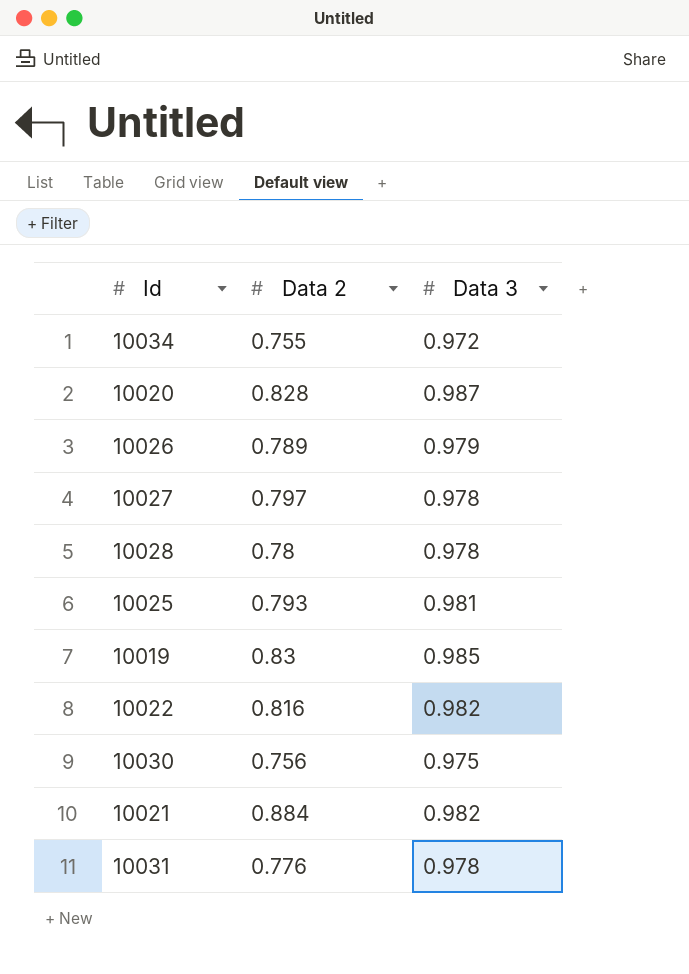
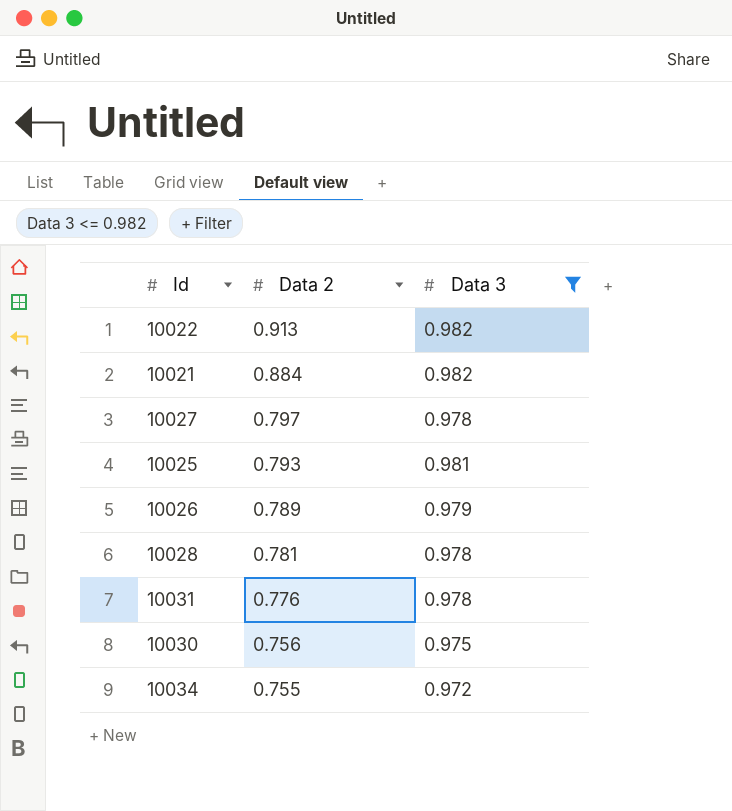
filter: none -> Data 3 <= 0.982
row order: none -> Data 2 descending
10022 | Data 2: 0.816 -> 0.913
10028 | Data 2: 0.78 -> 0.781

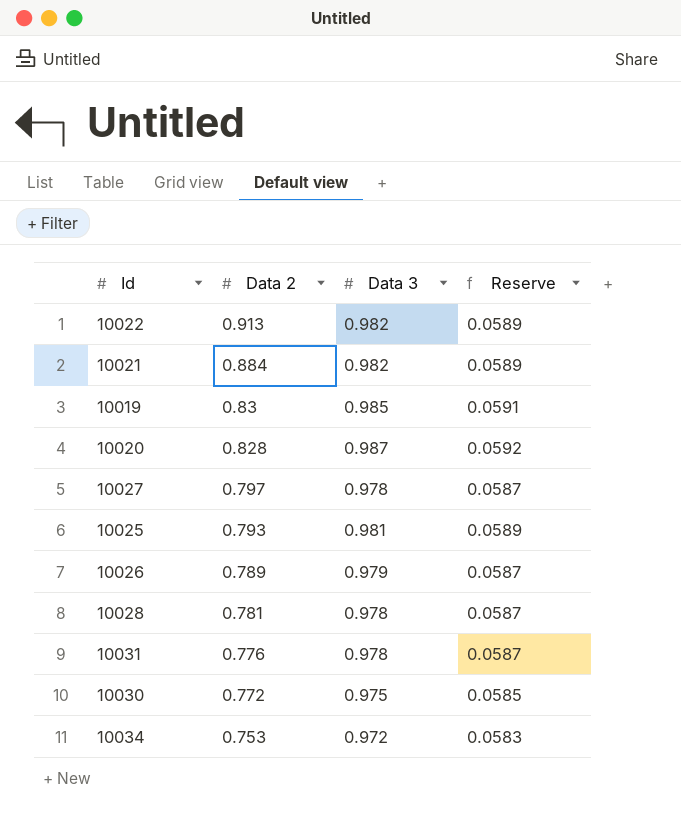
filter: Data 3 <= 0.982 -> none
column Reserve | formula: none -> [Data 3] * 0.06
10030 | Data 2: 0.756 -> 0.772
10034 | Data 2: 0.755 -> 0.753

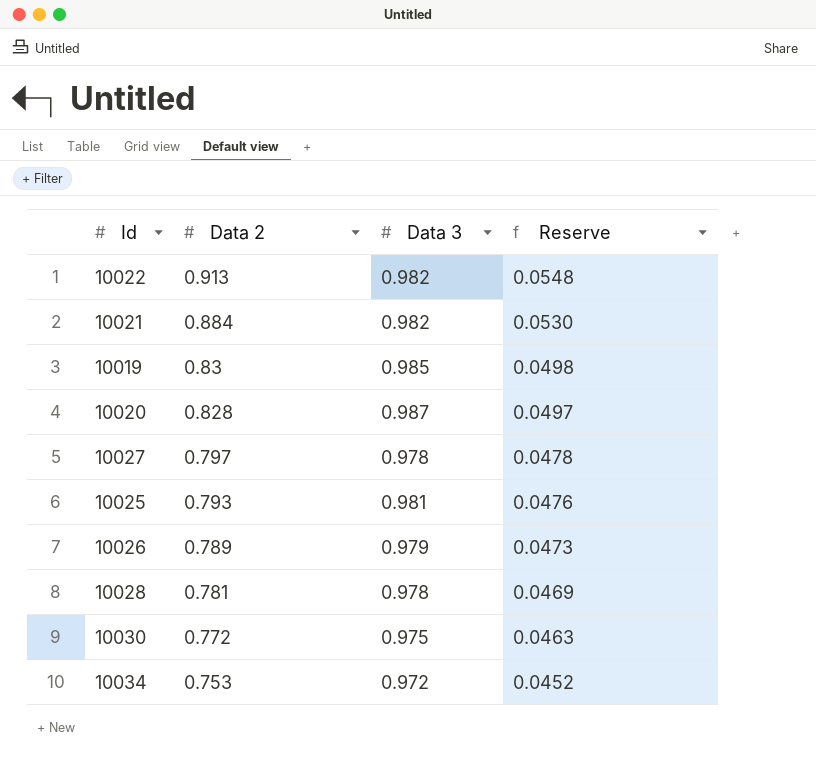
column Reserve | formula: [Data 3] * 0.06 -> [Data 2] * 0.06
row 10031: 0.776 | 0.978 | 0.0587 -> none

